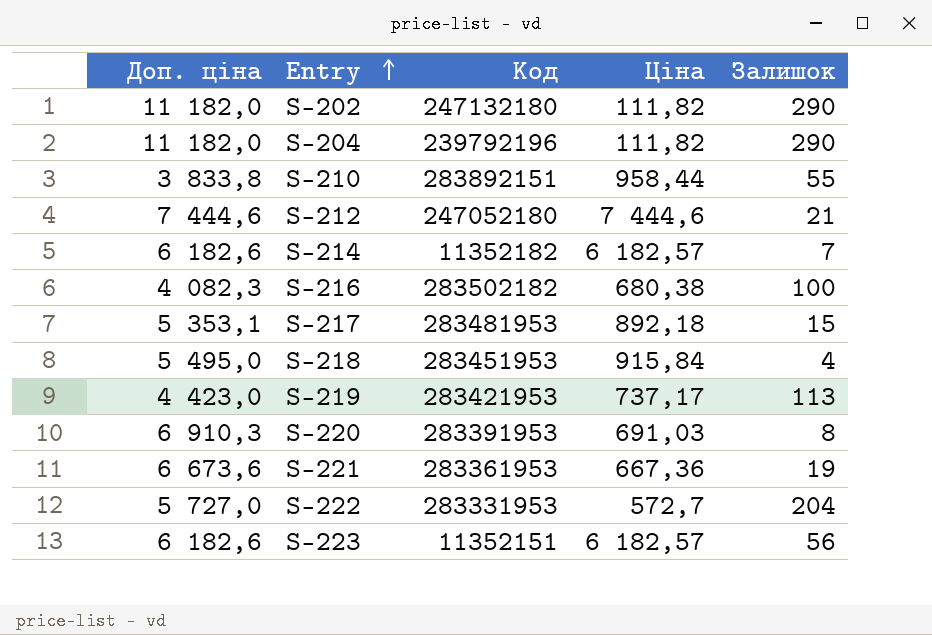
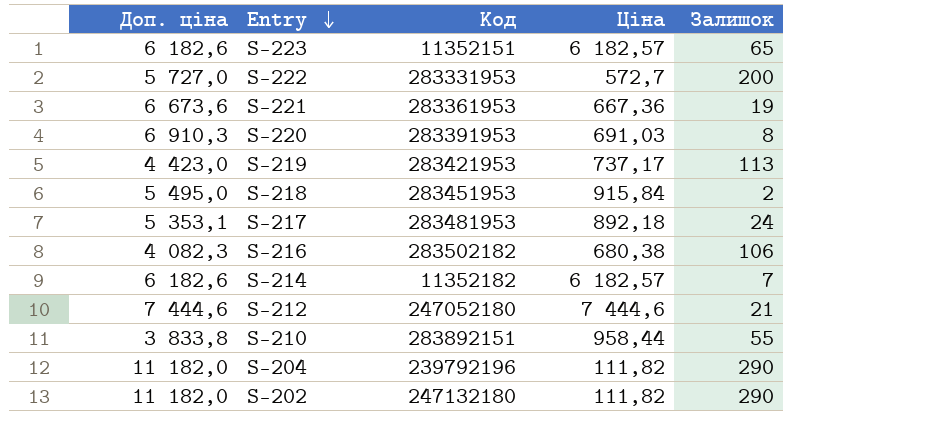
row order: Entry ascending -> Entry descending
S-223 | Залишок: 56 -> 65
S-222 | Залишок: 204 -> 200
S-218 | Залишок: 4 -> 2
S-217 | Залишок: 15 -> 24
S-216 | Залишок: 100 -> 106

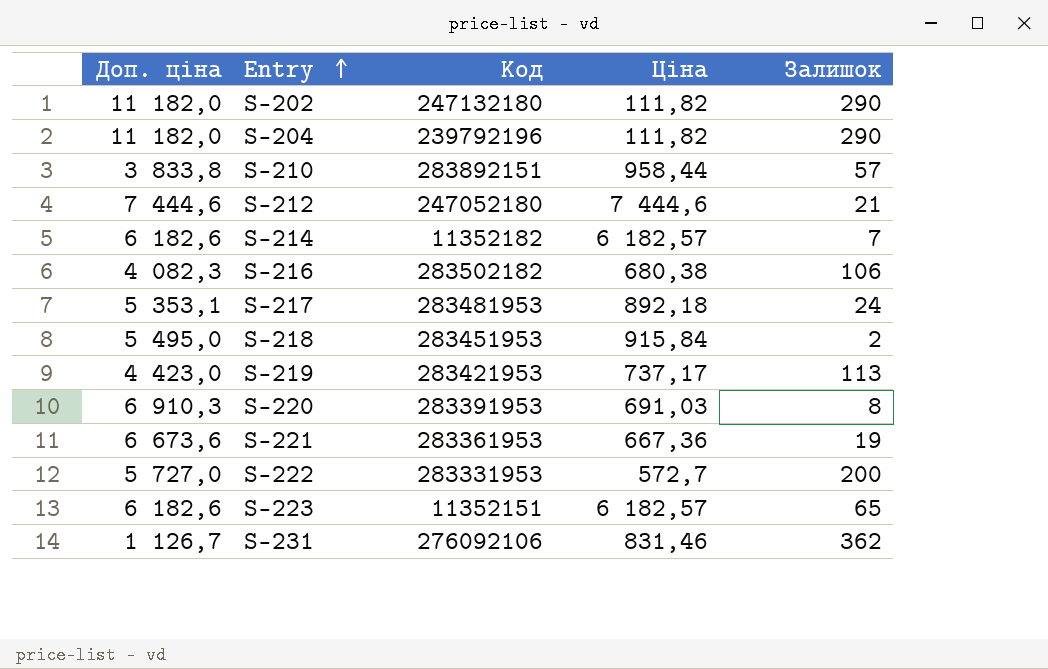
row order: Entry descending -> Entry ascending
S-210 | Залишок: 55 -> 57
row S-231: none -> 1 126,7 | 276092106 | 831,46 | 362

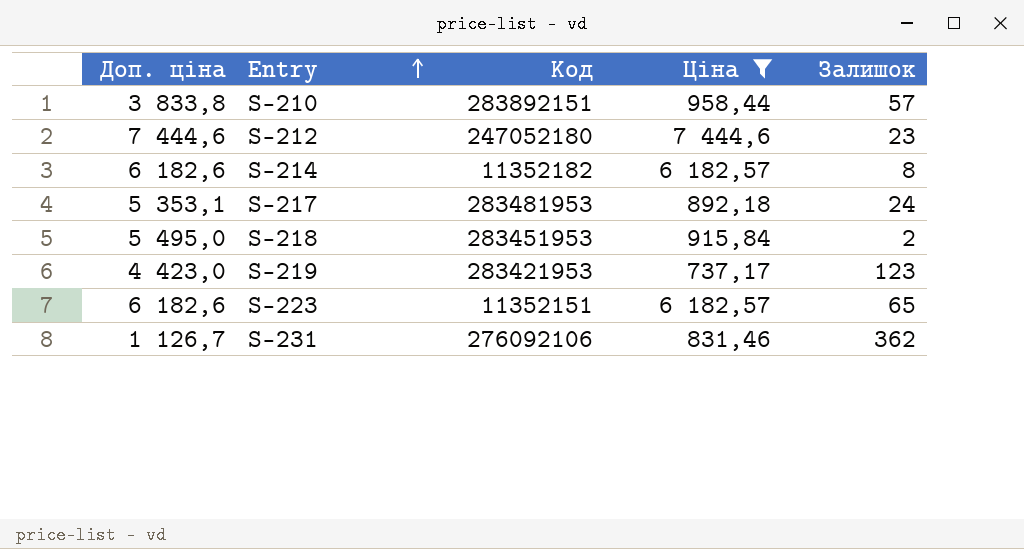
filter: none -> Ціна >= 737,17
S-212 | Залишок: 21 -> 23
S-214 | Залишок: 7 -> 8
S-219 | Залишок: 113 -> 123

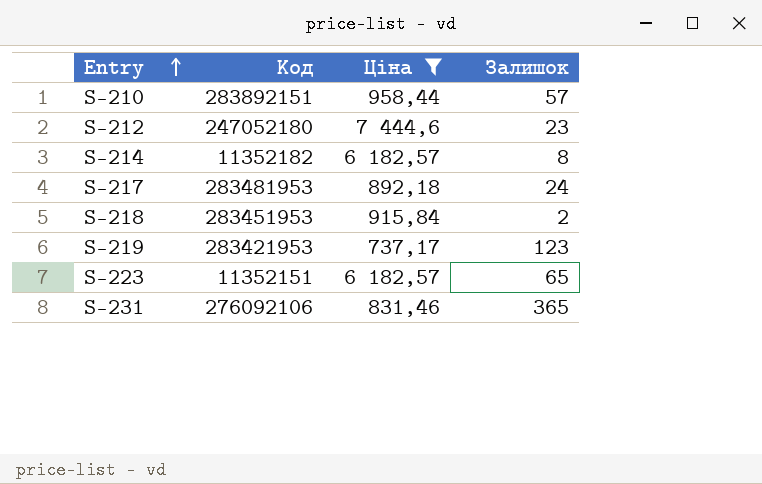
column Доп. ціна | position: 1 -> none
S-231 | Залишок: 362 -> 365

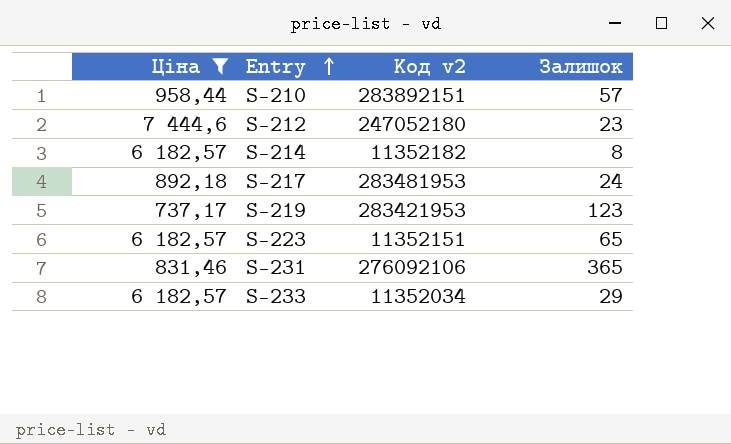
column Ціна | position: 3 -> 1
column name: Код -> Код v2
row S-218: 283451953 | 915,84 | 2 -> none
row S-233: none -> 6 182,57 | 11352034 | 29

